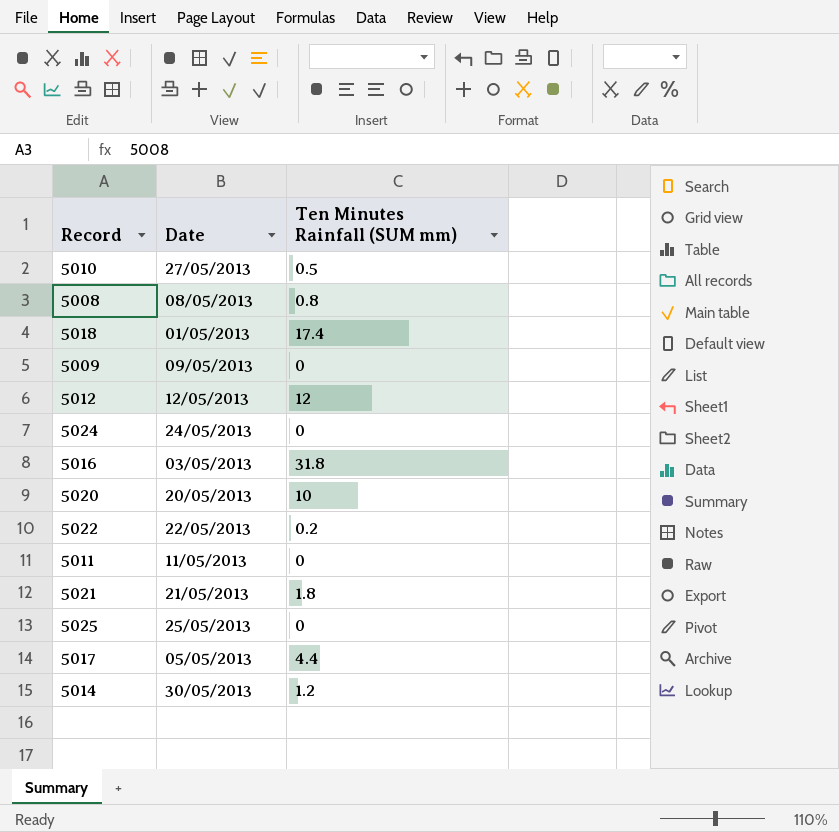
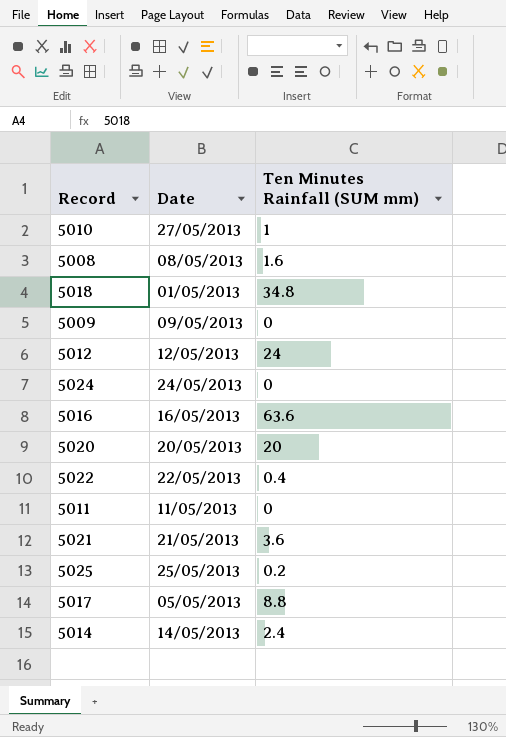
5010 | Ten Minutes Rainfall (SUM mm): 0.5 -> 1
5008 | Ten Minutes Rainfall (SUM mm): 0.8 -> 1.6
5018 | Ten Minutes Rainfall (SUM mm): 17.4 -> 34.8
5012 | Ten Minutes Rainfall (SUM mm): 12 -> 24
5016 | Date: 03/05/2013 -> 16/05/2013
5016 | Ten Minutes Rainfall (SUM mm): 31.8 -> 63.6
5020 | Ten Minutes Rainfall (SUM mm): 10 -> 20
5022 | Ten Minutes Rainfall (SUM mm): 0.2 -> 0.4
5021 | Ten Minutes Rainfall (SUM mm): 1.8 -> 3.6
5025 | Ten Minutes Rainfall (SUM mm): 0 -> 0.2
5017 | Ten Minutes Rainfall (SUM mm): 4.4 -> 8.8
5014 | Date: 30/05/2013 -> 14/05/2013
5014 | Ten Minutes Rainfall (SUM mm): 1.2 -> 2.4

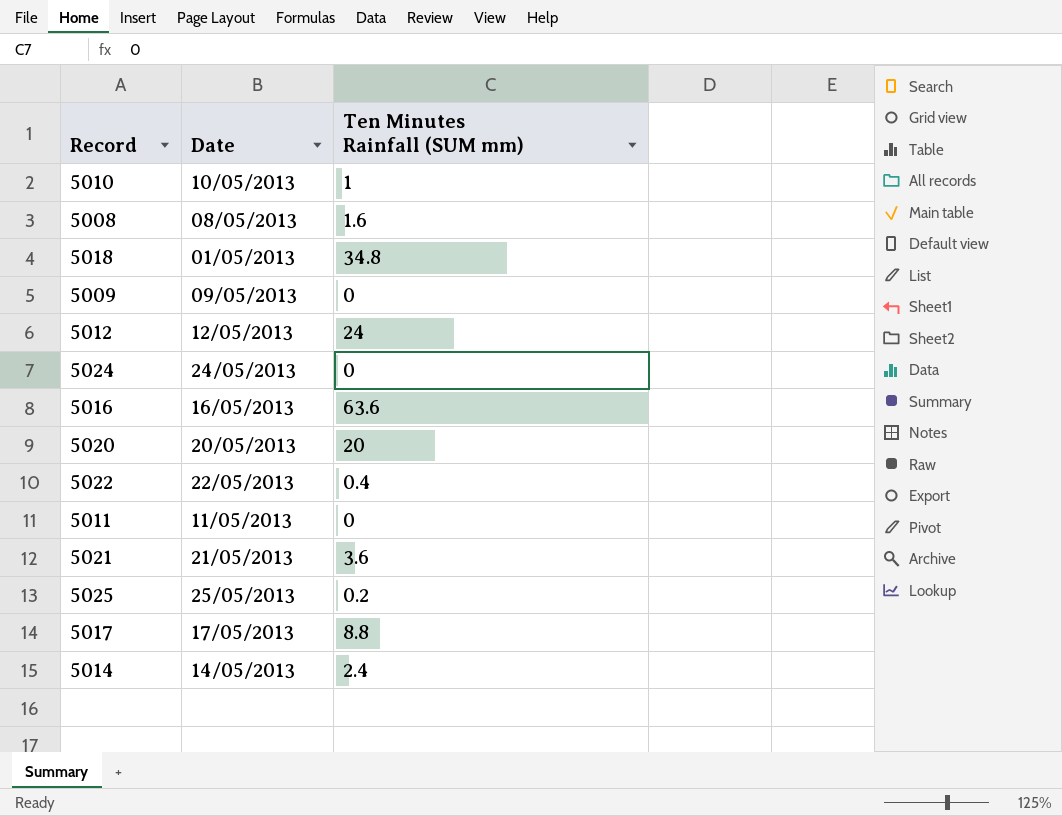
5010 | Date: 27/05/2013 -> 10/05/2013
5017 | Date: 05/05/2013 -> 17/05/2013

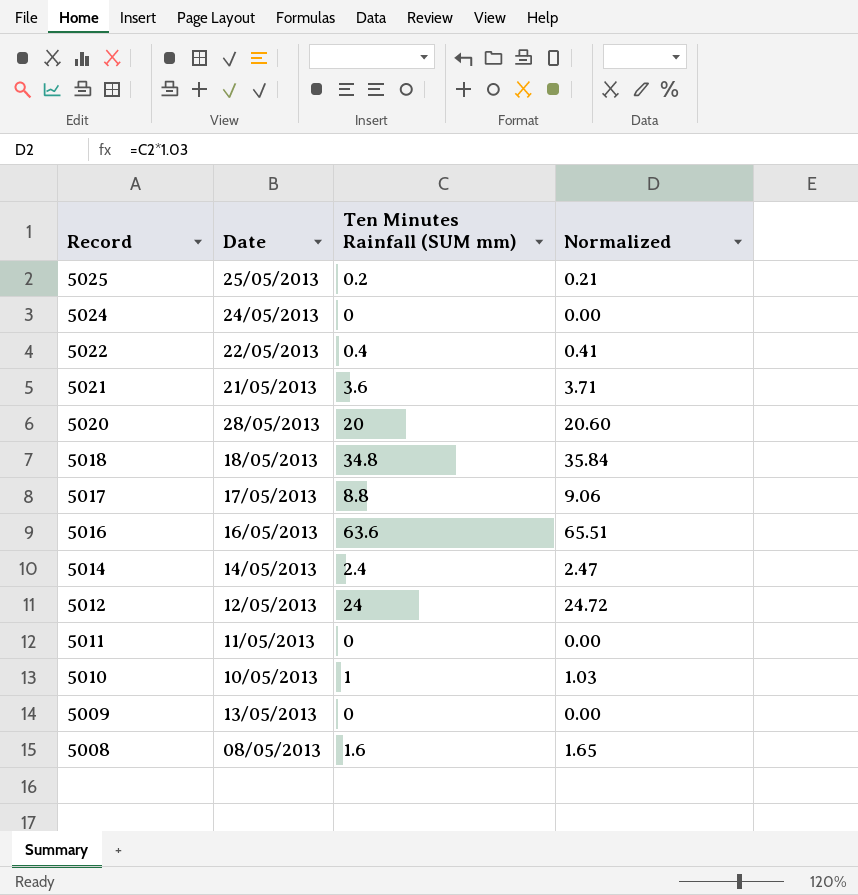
row order: none -> Record descending
column Normalized | formula: none -> [Ten Minutes Rainfall (SUM mm)] * 1.03
5020 | Date: 20/05/2013 -> 28/05/2013
5018 | Date: 01/05/2013 -> 18/05/2013
5009 | Date: 09/05/2013 -> 13/05/2013

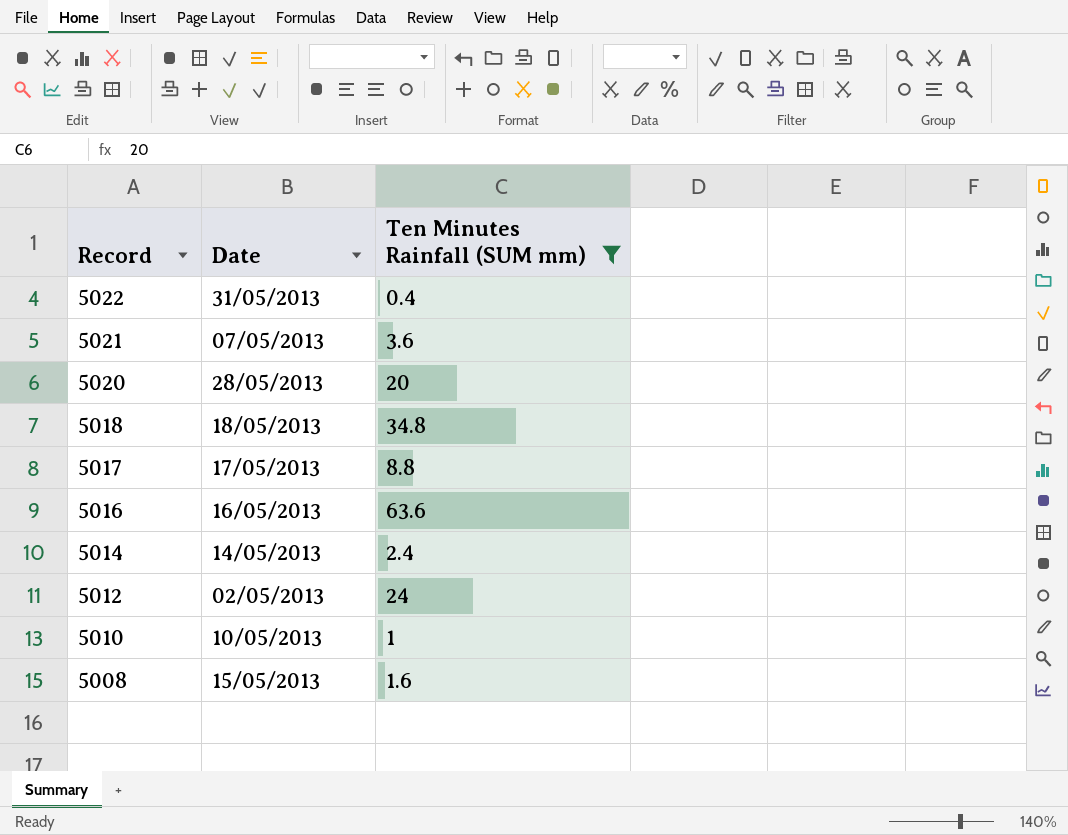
filter: none -> Ten Minutes Rainfall (SUM mm) >= 0.4
column Normalized | formula: [Ten Minutes Rainfall (SUM mm)] * 1.03 -> none
5022 | Date: 22/05/2013 -> 31/05/2013
5021 | Date: 21/05/2013 -> 07/05/2013
5012 | Date: 12/05/2013 -> 02/05/2013
5008 | Date: 08/05/2013 -> 15/05/2013

